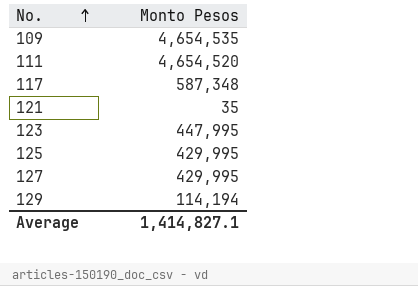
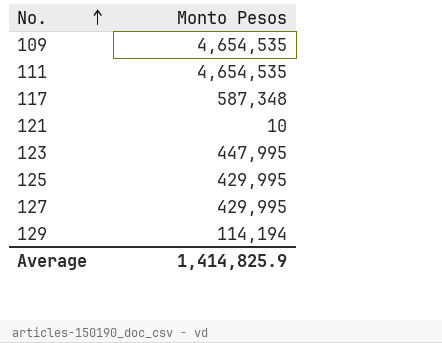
111 | Monto Pesos: 4,654,520 -> 4,654,535
121 | Monto Pesos: 35 -> 10
Average | Monto Pesos: 1,414,827.1 -> 1,414,825.9

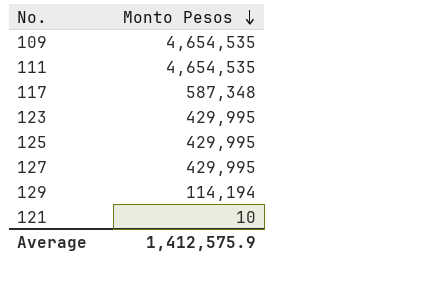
row order: No. ascending -> Monto Pesos descending
123 | Monto Pesos: 447,995 -> 429,995
Average | Monto Pesos: 1,414,825.9 -> 1,412,575.9

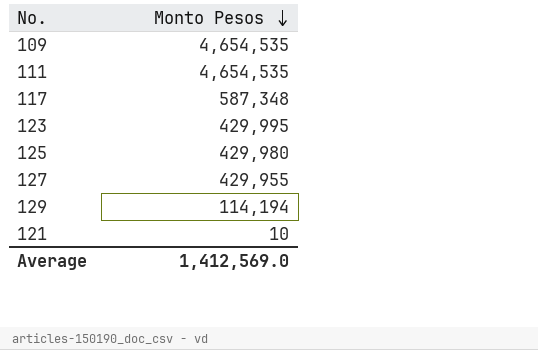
125 | Monto Pesos: 429,995 -> 429,980
127 | Monto Pesos: 429,995 -> 429,955
Average | Monto Pesos: 1,412,575.9 -> 1,412,569.0

